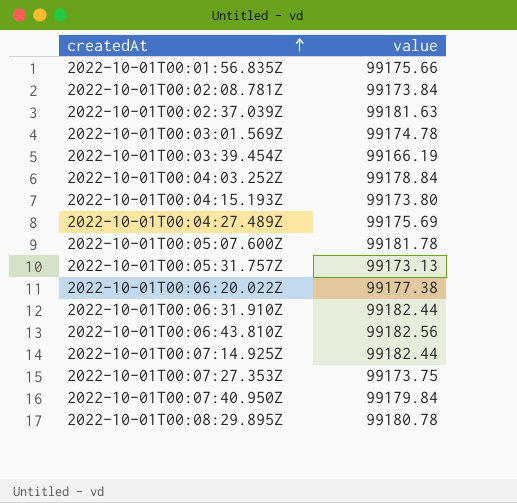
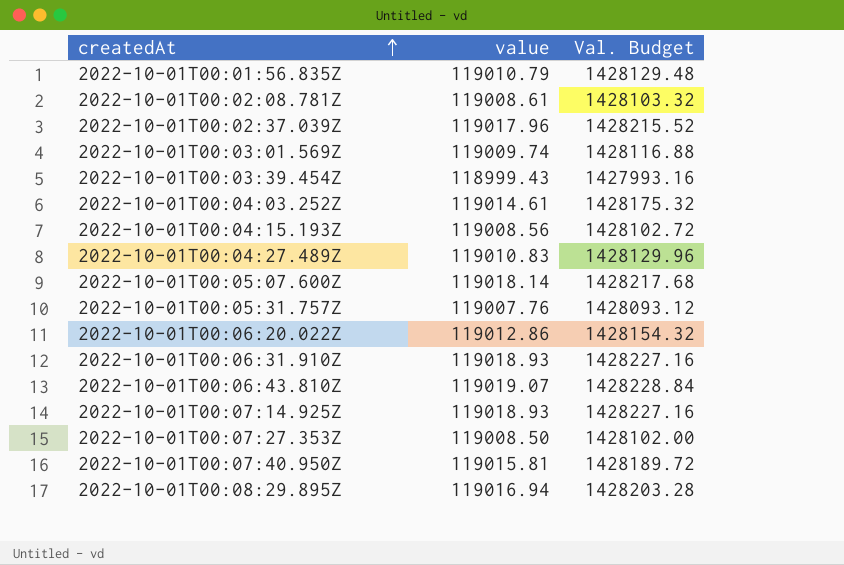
column Val. Budget | formula: none -> [value] * 12
2022-10-01T00:01:56.835Z | value: 99175.66 -> 119010.79
2022-10-01T00:02:08.781Z | value: 99173.84 -> 119008.61
2022-10-01T00:02:37.039Z | value: 99181.63 -> 119017.96
2022-10-01T00:03:01.569Z | value: 99174.78 -> 119009.74
2022-10-01T00:03:39.454Z | value: 99166.19 -> 118999.43
2022-10-01T00:04:03.252Z | value: 99178.84 -> 119014.61
2022-10-01T00:04:15.193Z | value: 99173.80 -> 119008.56
2022-10-01T00:04:27.489Z | value: 99175.69 -> 119010.83
2022-10-01T00:05:07.600Z | value: 99181.78 -> 119018.14
2022-10-01T00:05:31.757Z | value: 99173.13 -> 119007.76
2022-10-01T00:06:20.022Z | value: 99177.38 -> 119012.86
2022-10-01T00:06:31.910Z | value: 99182.44 -> 119018.93
2022-10-01T00:06:43.810Z | value: 99182.56 -> 119019.07
2022-10-01T00:07:14.925Z | value: 99182.44 -> 119018.93
2022-10-01T00:07:27.353Z | value: 99173.75 -> 119008.50
2022-10-01T00:07:40.950Z | value: 99179.84 -> 119015.81
2022-10-01T00:08:29.895Z | value: 99180.78 -> 119016.94

